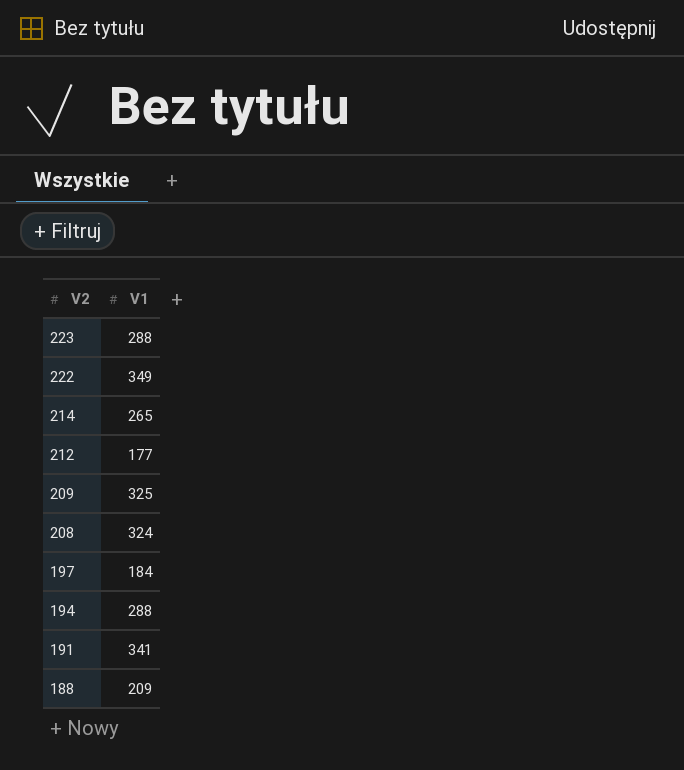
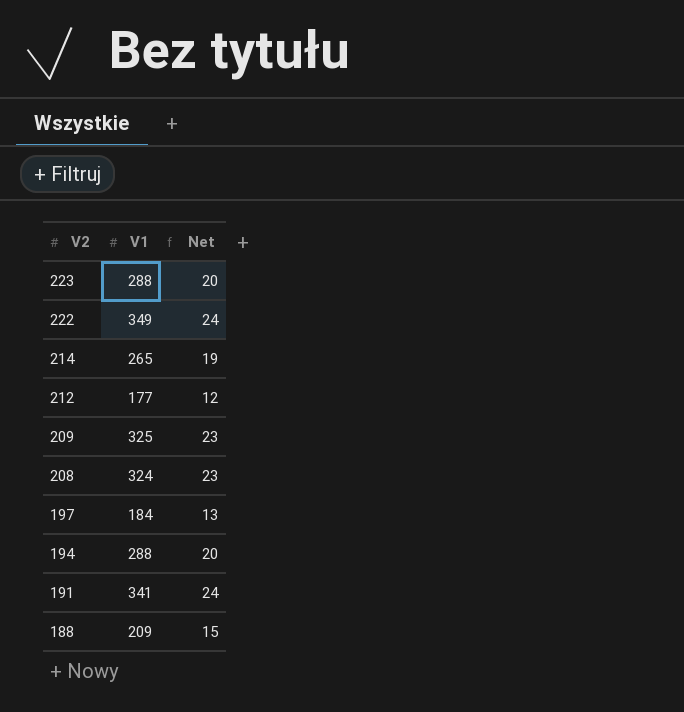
column Net | formula: none -> [V1] * 0.07

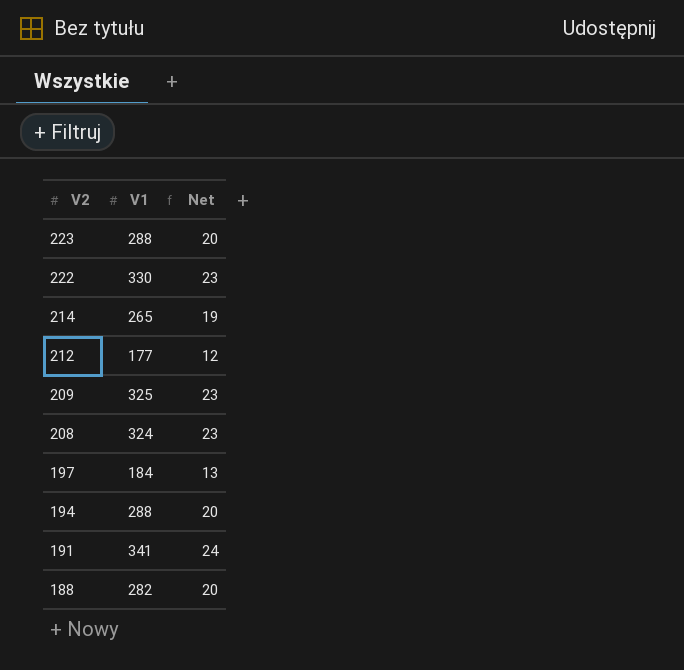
222 | V1: 349 -> 330
222 | Net: 24 -> 23
188 | V1: 209 -> 282
188 | Net: 15 -> 20

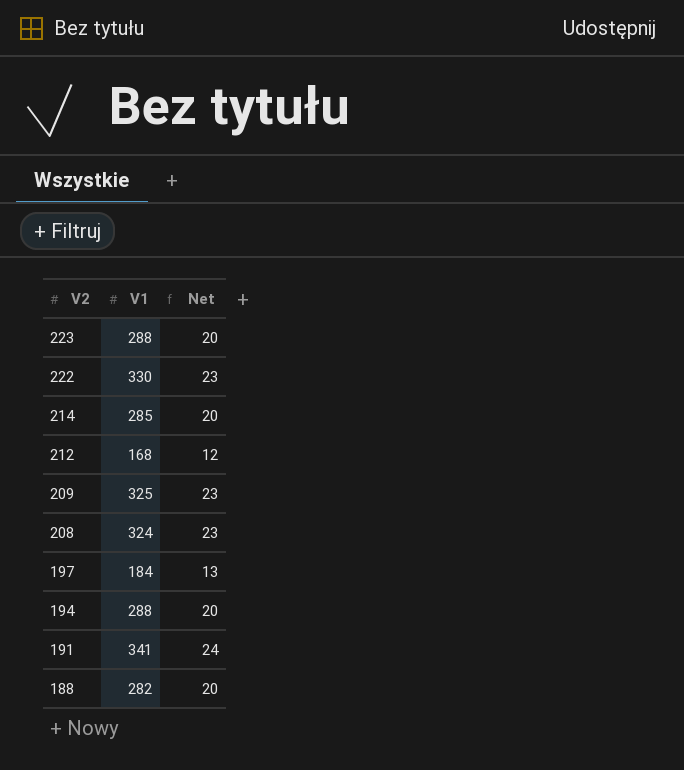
214 | V1: 265 -> 285
214 | Net: 19 -> 20
212 | V1: 177 -> 168

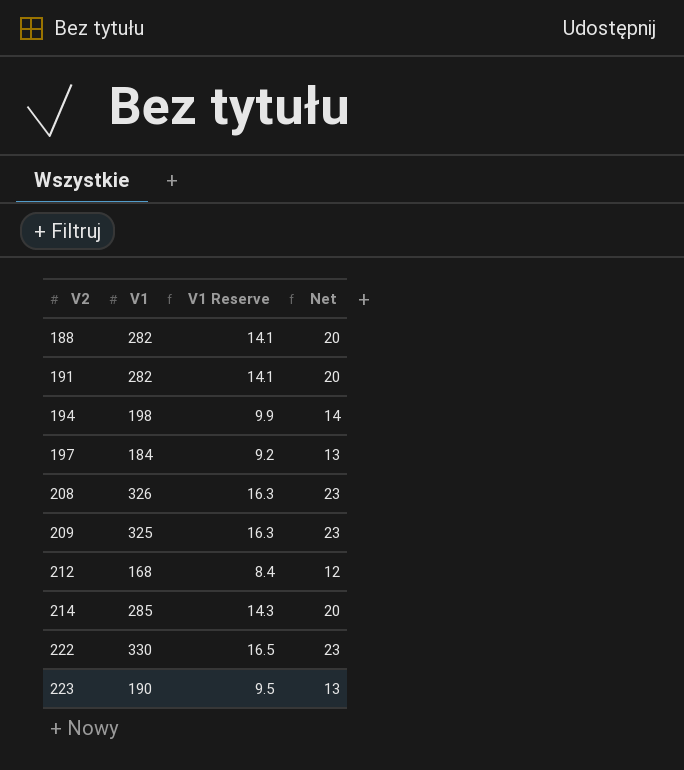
row order: V2 descending -> V2 ascending
column V1 Reserve | formula: none -> [V1] * 0.05
191 | V1: 341 -> 282
191 | Net: 24 -> 20
194 | V1: 288 -> 198
194 | Net: 20 -> 14
208 | V1: 324 -> 326
223 | V1: 288 -> 190
223 | Net: 20 -> 13

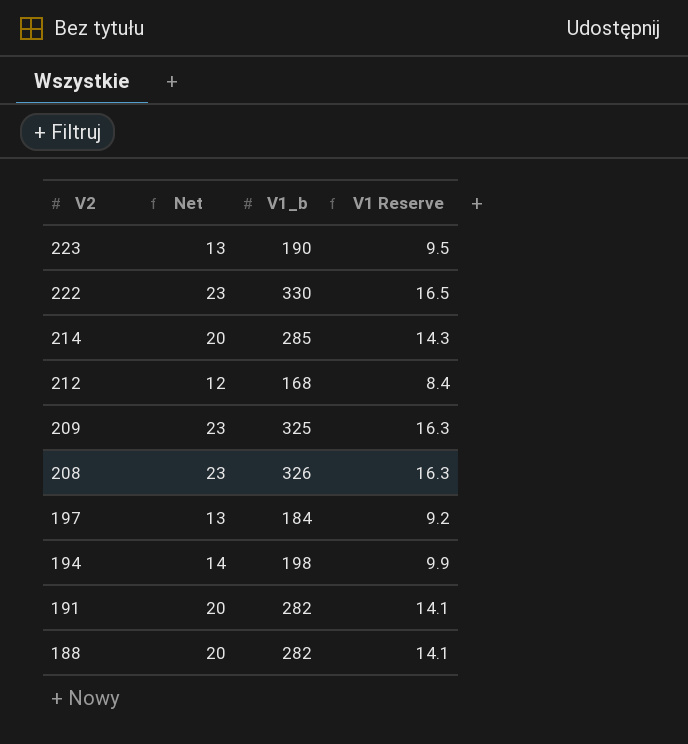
row order: V2 ascending -> V2 descending
column Net | position: 4 -> 2
column name: V1 -> V1_b

